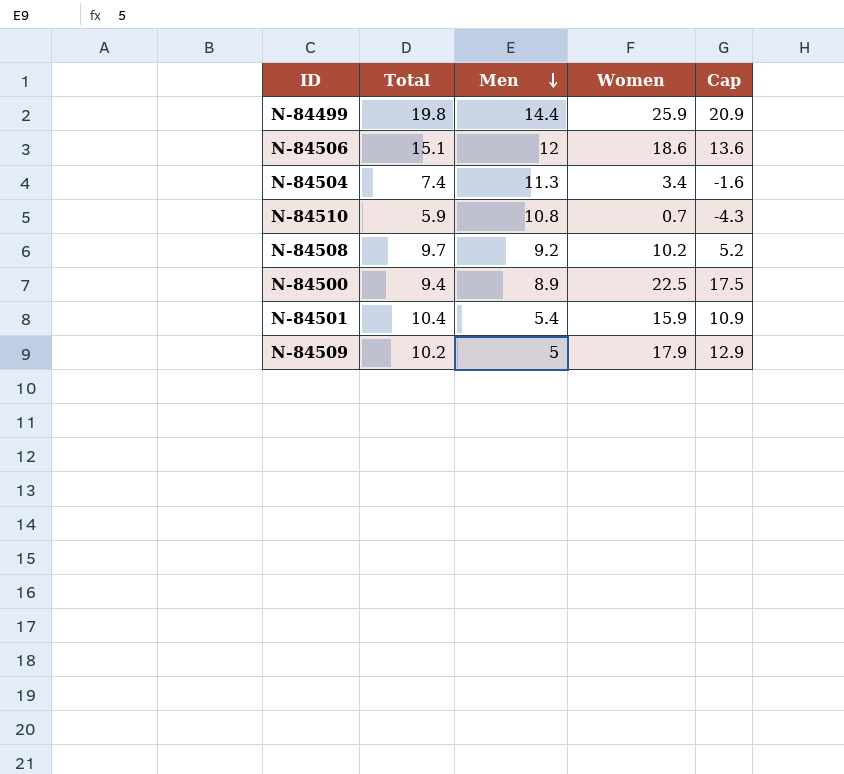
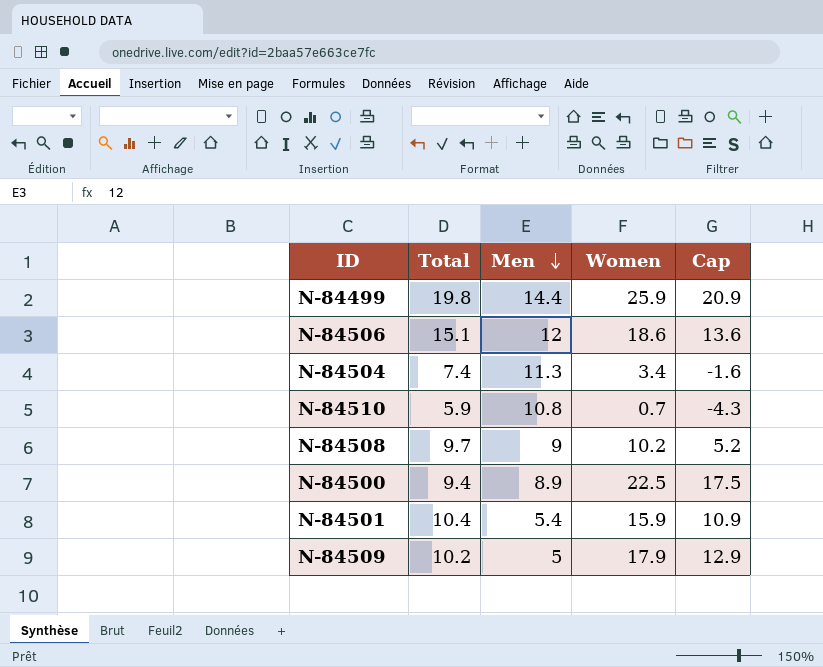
N-84508 | Men: 9.2 -> 9

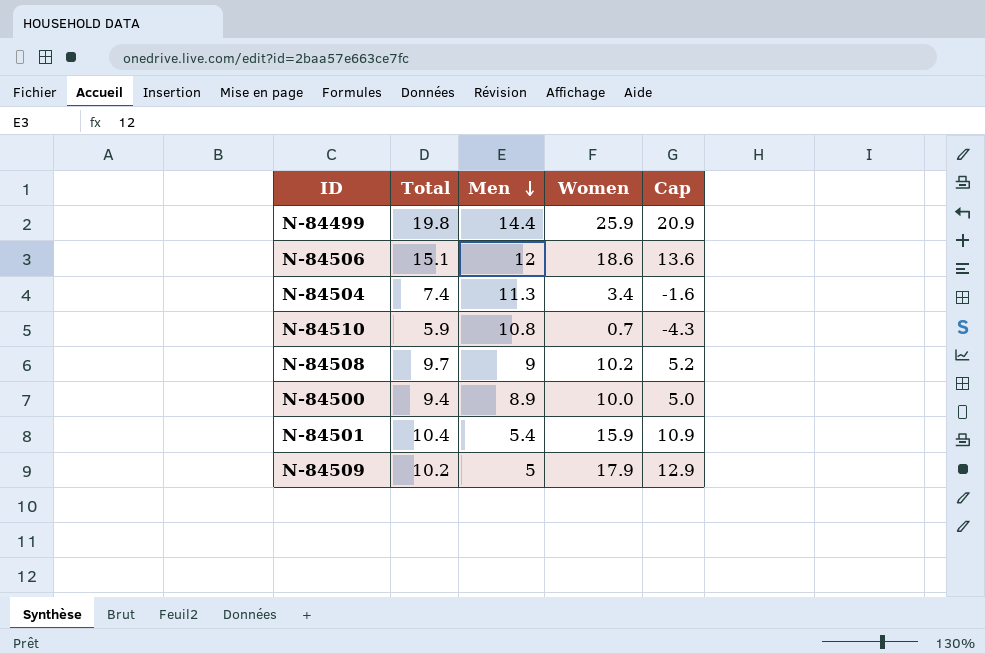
N-84500 | Women: 22.5 -> 10.0
N-84500 | Cap: 17.5 -> 5.0

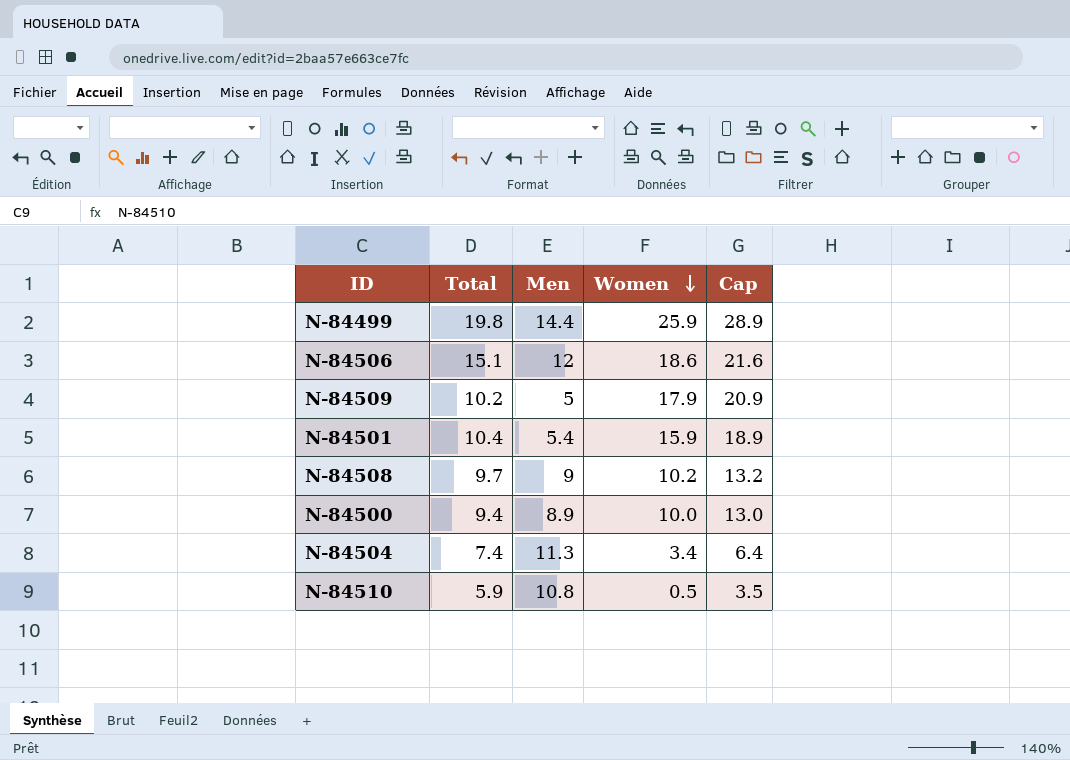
row order: Men descending -> Women descending
column Cap | formula: [Women] - 5 -> [Women] + 3
N-84510 | Women: 0.7 -> 0.5

